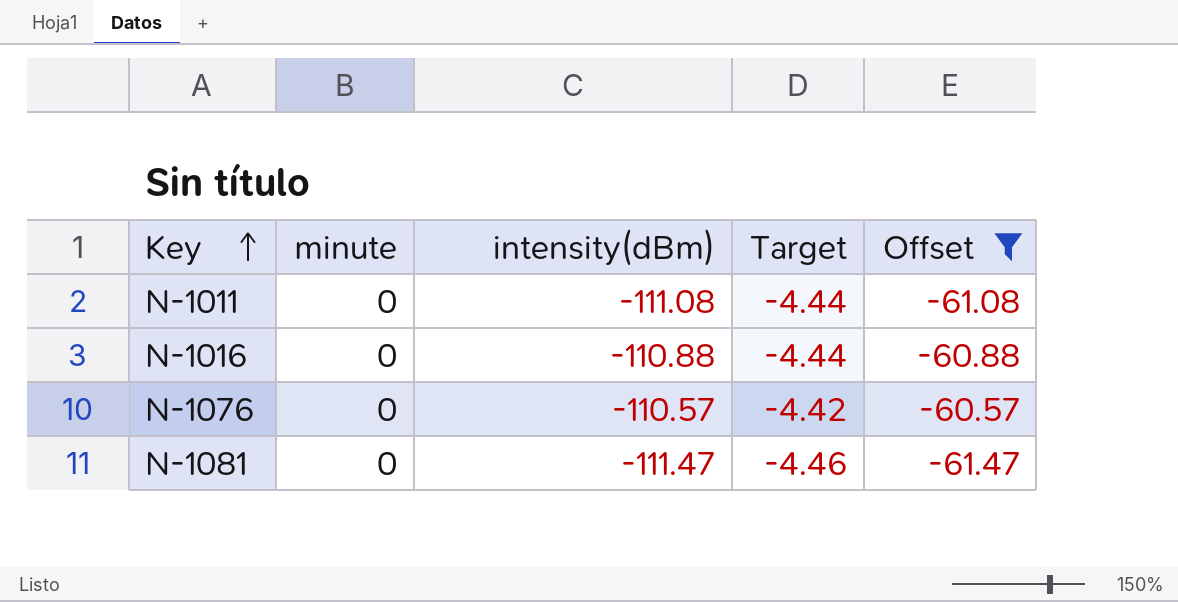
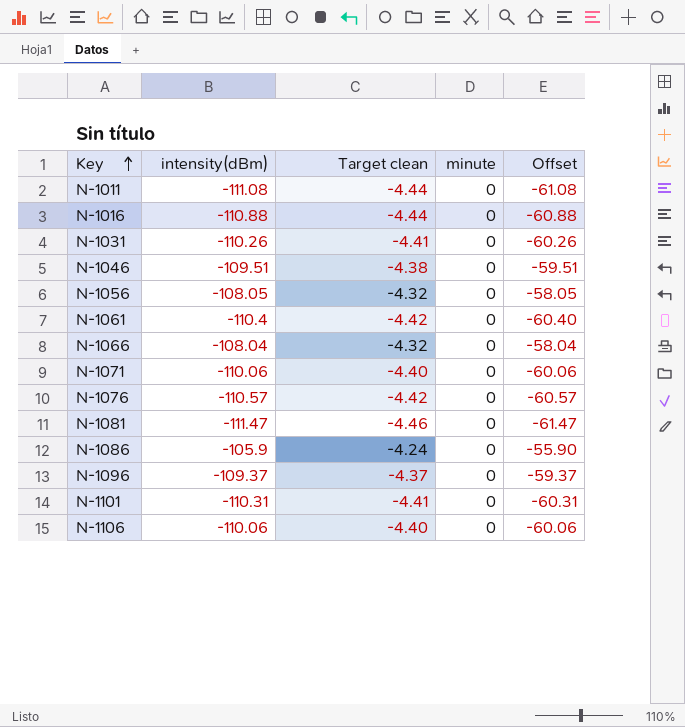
filter: Offset <= -60.57 -> none
column name: Target -> Target clean
column minute | position: 2 -> 4

